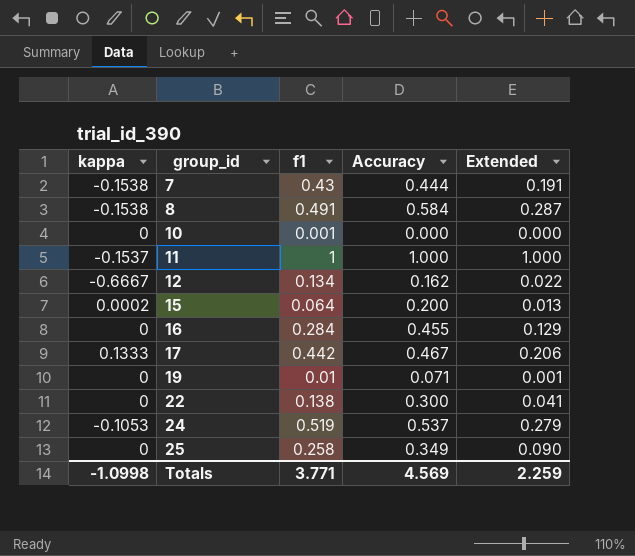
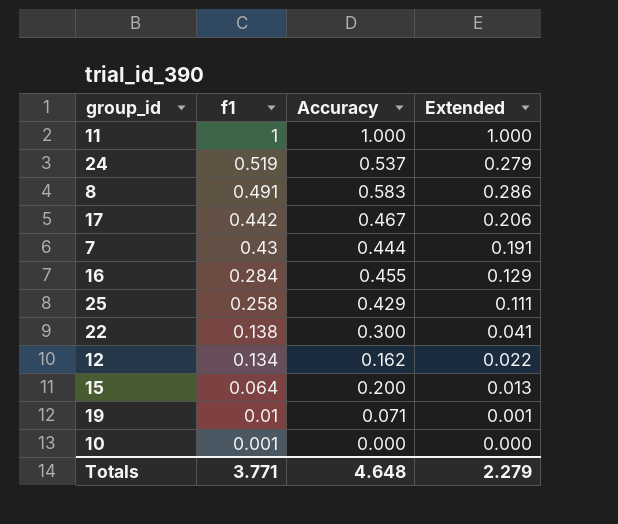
row order: group_id ascending -> f1 descending
column kappa | position: 1 -> none
8 | Accuracy: 0.584 -> 0.583
8 | Extended: 0.287 -> 0.286
25 | Accuracy: 0.349 -> 0.429
25 | Extended: 0.090 -> 0.111
Totals | Accuracy: 4.569 -> 4.648
Totals | Extended: 2.259 -> 2.279

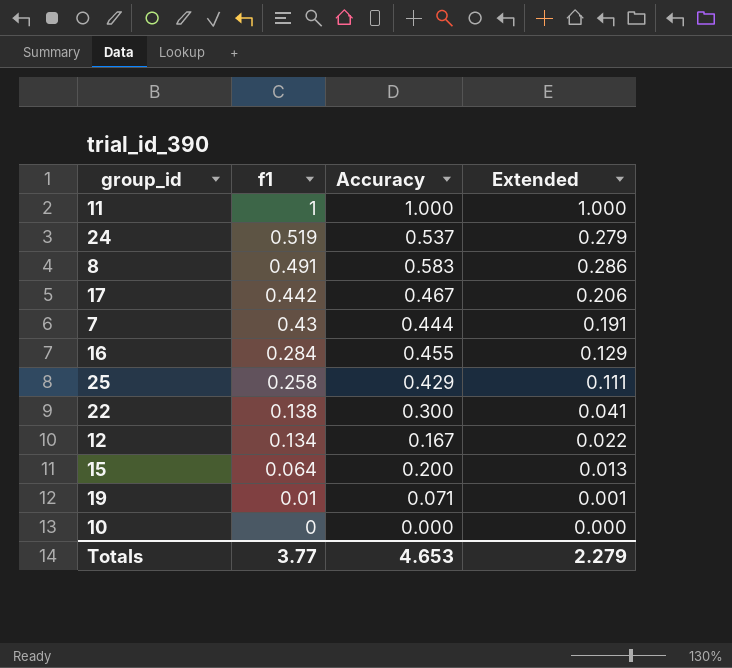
12 | Accuracy: 0.162 -> 0.167
10 | f1: 0.001 -> 0
Totals | f1: 3.771 -> 3.77
Totals | Accuracy: 4.648 -> 4.653

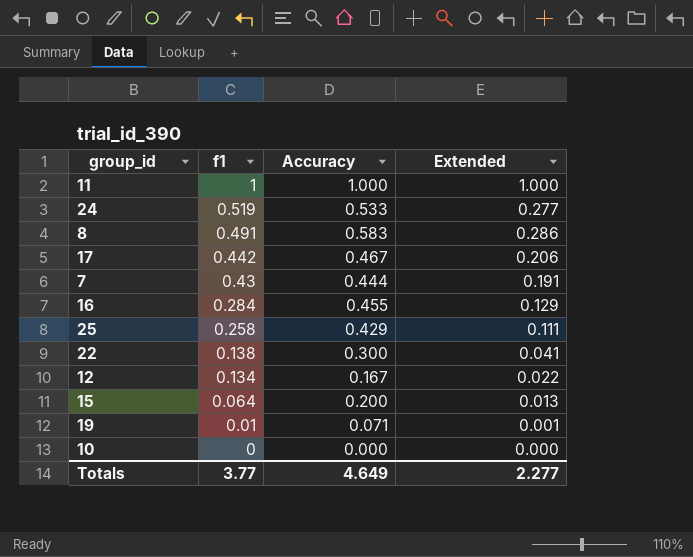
24 | Accuracy: 0.537 -> 0.533
24 | Extended: 0.279 -> 0.277
Totals | Accuracy: 4.653 -> 4.649
Totals | Extended: 2.279 -> 2.277

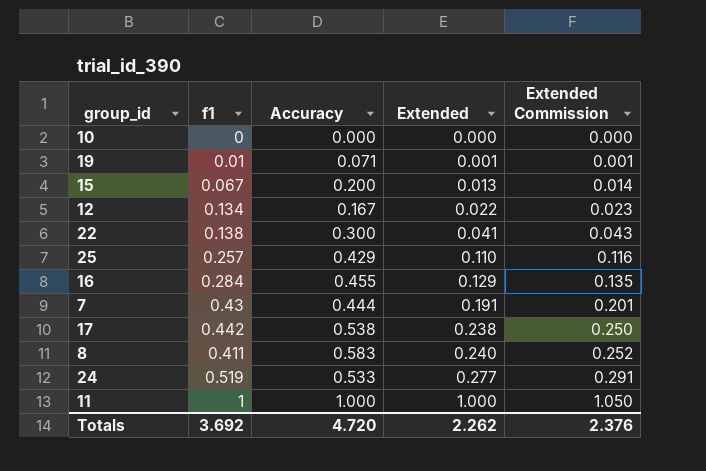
row order: f1 descending -> Extended ascending
column Extended Commission | formula: none -> [Extended] * 1.05
15 | f1: 0.064 -> 0.067
25 | f1: 0.258 -> 0.257
25 | Extended: 0.111 -> 0.110
17 | Accuracy: 0.467 -> 0.538
17 | Extended: 0.206 -> 0.238
8 | f1: 0.491 -> 0.411
8 | Extended: 0.286 -> 0.240
Totals | f1: 3.77 -> 3.692
Totals | Accuracy: 4.649 -> 4.720
Totals | Extended: 2.277 -> 2.262

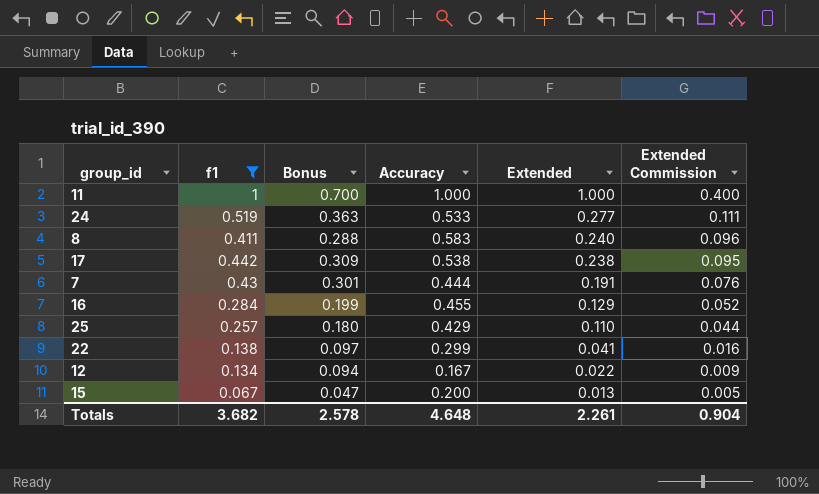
filter: none -> f1 >= 0.067
row order: Extended ascending -> Extended descending
column Bonus | formula: none -> [f1] * 0.7
column Extended Commission | formula: [Extended] * 1.05 -> [Extended] * 0.4
22 | Accuracy: 0.300 -> 0.299
Totals | f1: 3.692 -> 3.682
Totals | Accuracy: 4.720 -> 4.648
Totals | Extended: 2.262 -> 2.261
Totals | Extended Commission: 2.376 -> 0.904

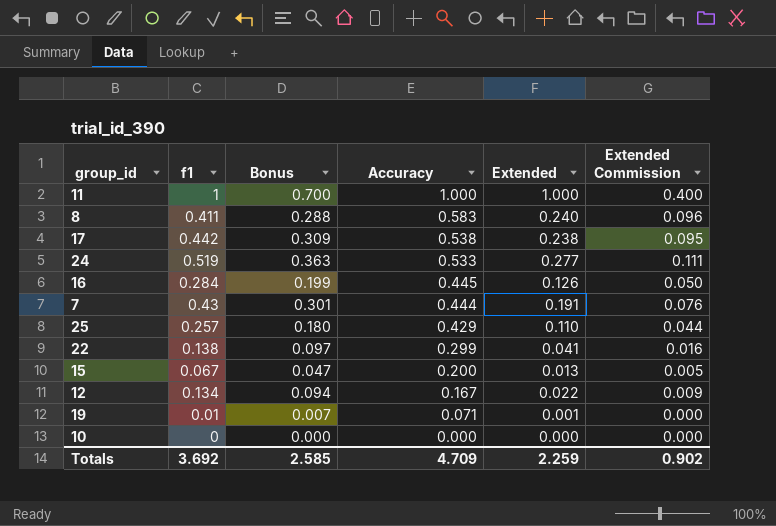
filter: f1 >= 0.067 -> none
row order: Extended descending -> Accuracy descending
16 | Accuracy: 0.455 -> 0.445
16 | Extended: 0.129 -> 0.126
16 | Extended Commission: 0.052 -> 0.050
Totals | f1: 3.682 -> 3.692
Totals | Bonus: 2.578 -> 2.585
Totals | Accuracy: 4.648 -> 4.709
Totals | Extended: 2.261 -> 2.259
Totals | Extended Commission: 0.904 -> 0.902

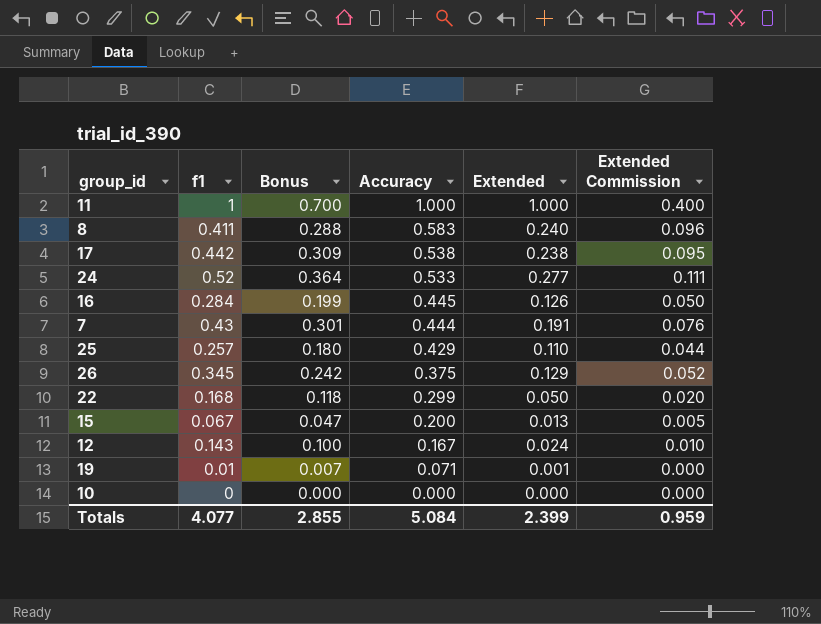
24 | f1: 0.519 -> 0.52
24 | Bonus: 0.363 -> 0.364
row 26: none -> 0.345 | 0.242 | 0.375 | 0.129 | 0.052
22 | f1: 0.138 -> 0.168
22 | Bonus: 0.097 -> 0.118
22 | Extended: 0.041 -> 0.050
22 | Extended Commission: 0.016 -> 0.020
12 | f1: 0.134 -> 0.143
12 | Bonus: 0.094 -> 0.100
12 | Extended: 0.022 -> 0.024
12 | Extended Commission: 0.009 -> 0.010
Totals | f1: 3.692 -> 4.077
Totals | Bonus: 2.585 -> 2.855
Totals | Accuracy: 4.709 -> 5.084
Totals | Extended: 2.259 -> 2.399
Totals | Extended Commission: 0.902 -> 0.959

